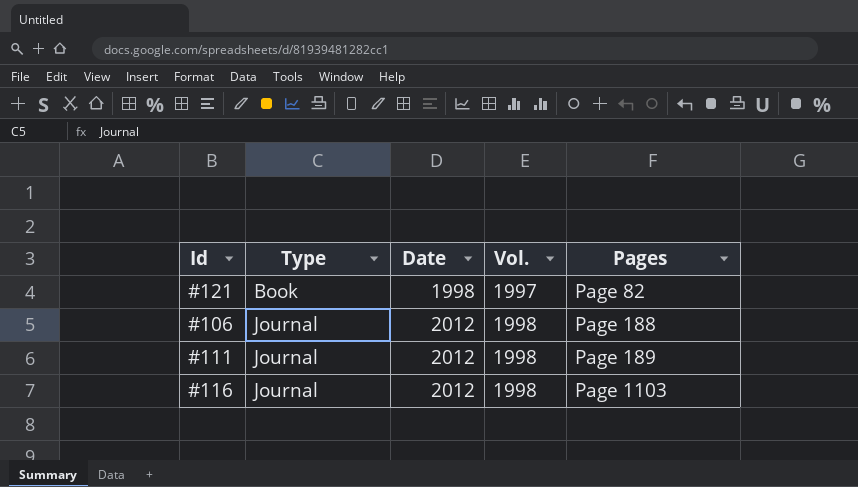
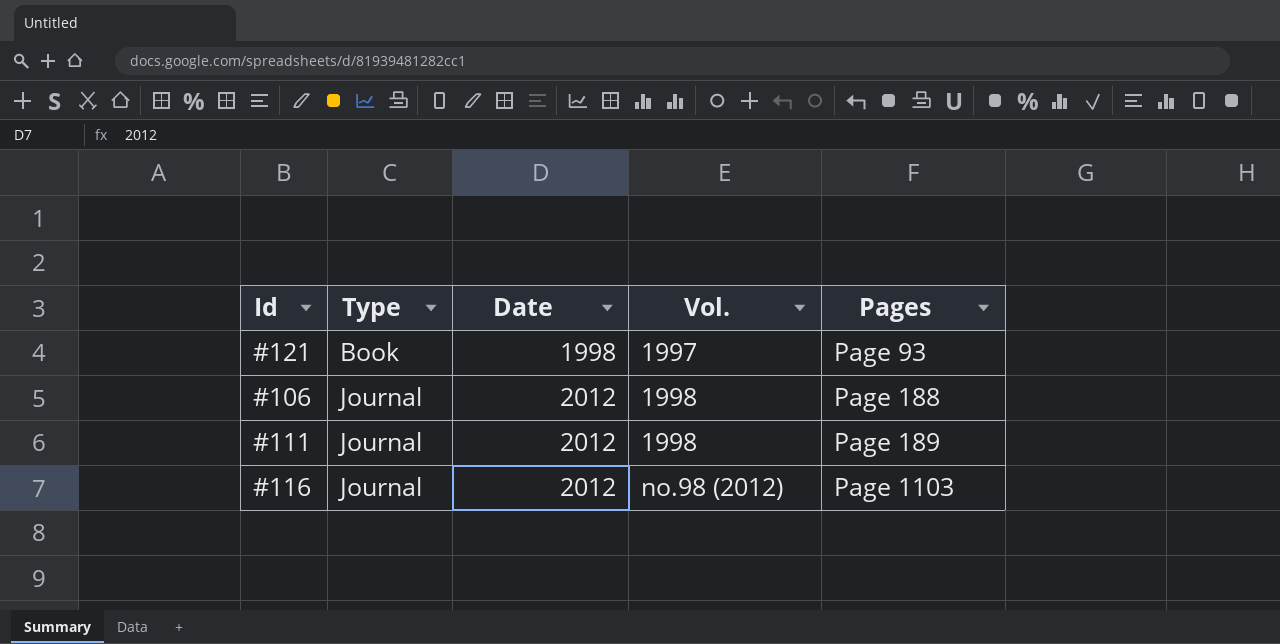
#121 | Pages: Page 82 -> Page 93
#116 | Vol.: 1998 -> no.98 (2012)

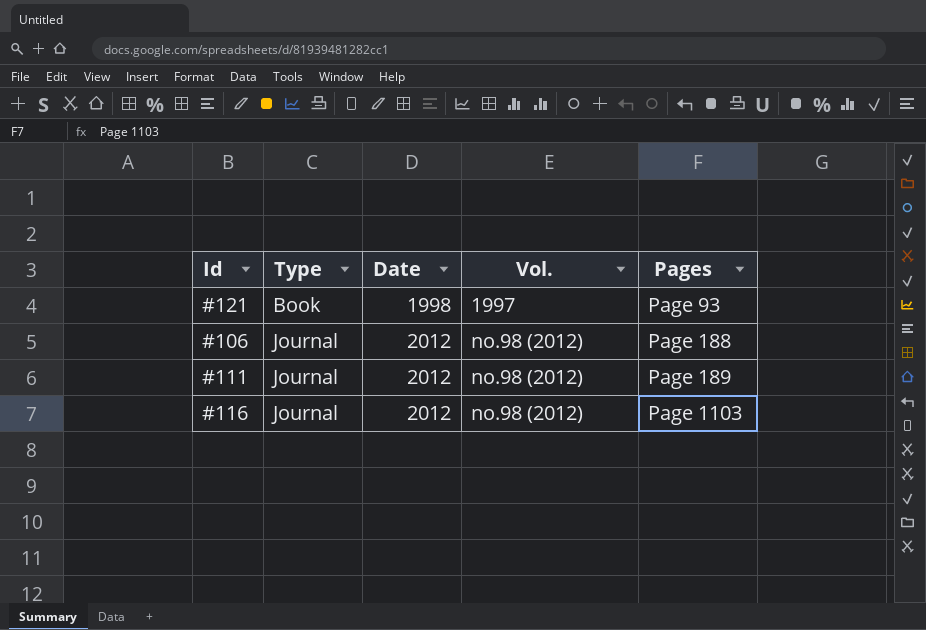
#106 | Vol.: 1998 -> no.98 (2012)
#111 | Vol.: 1998 -> no.98 (2012)

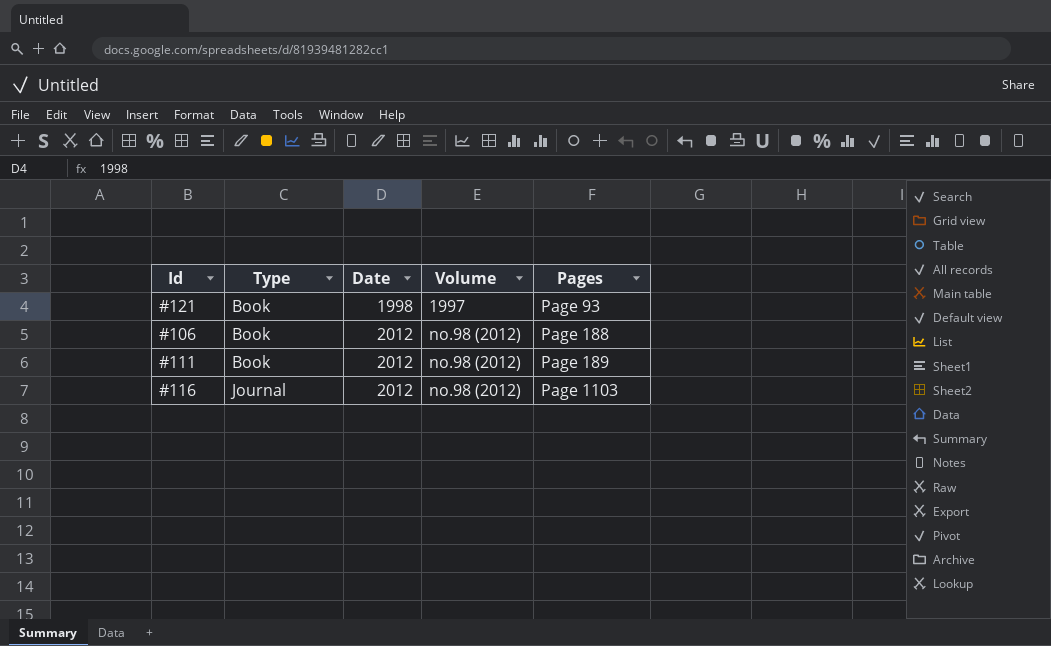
column name: Vol. -> Volume
#106 | Type: Journal -> Book
#111 | Type: Journal -> Book

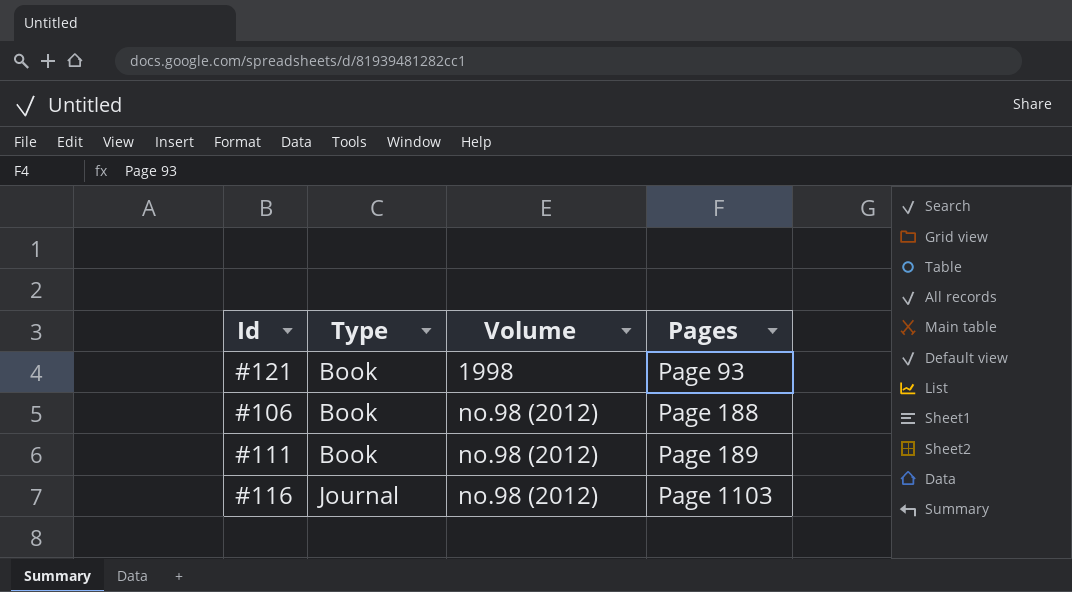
column Date | position: 3 -> none
#121 | Volume: 1997 -> 1998

